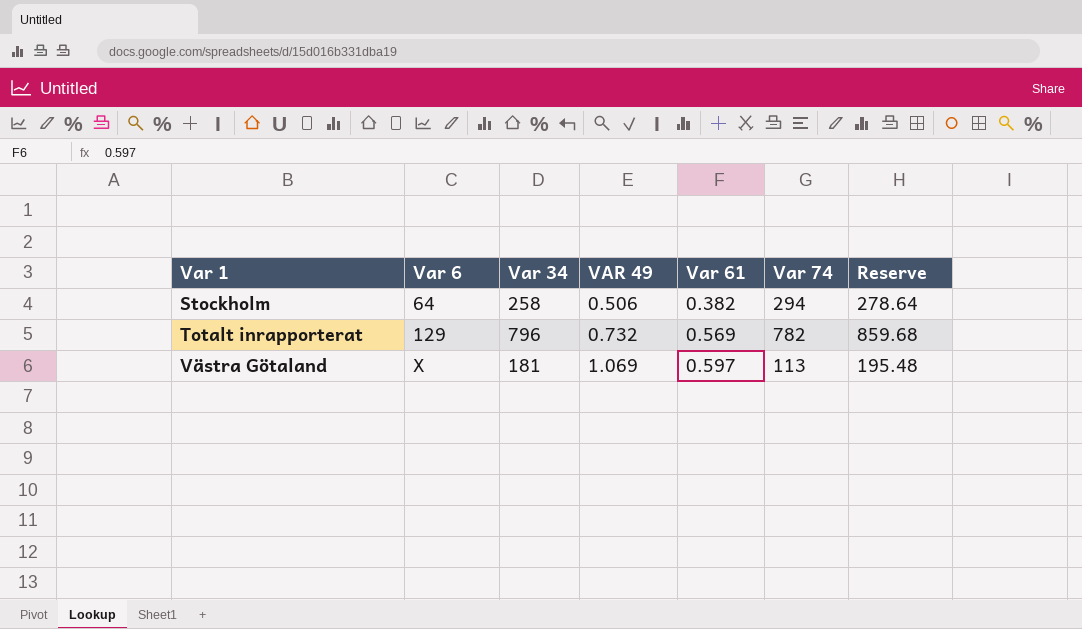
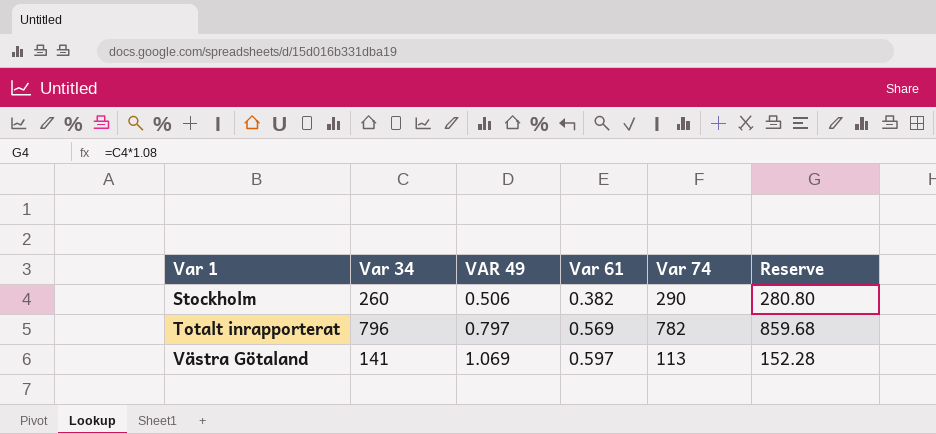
column Var 6 | position: 2 -> none
Stockholm | Var 34: 258 -> 260
Stockholm | Var 74: 294 -> 290
Stockholm | Reserve: 278.64 -> 280.80
Totalt inrapporterat | VAR 49: 0.732 -> 0.797
Västra Götaland | Var 34: 181 -> 141
Västra Götaland | Reserve: 195.48 -> 152.28

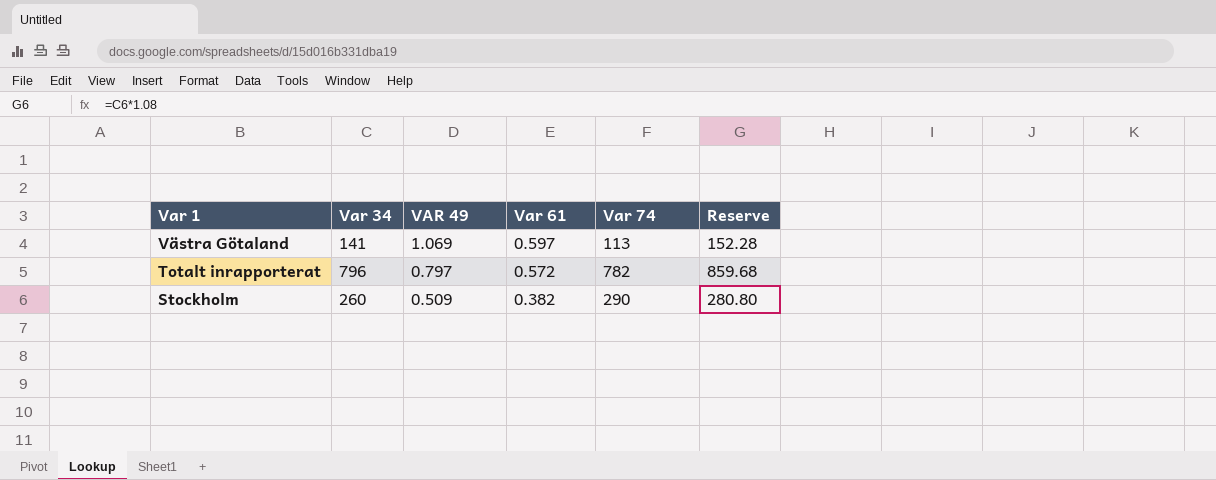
row order: Var 1 ascending -> Var 1 descending
Totalt inrapporterat | Var 61: 0.569 -> 0.572
Stockholm | VAR 49: 0.506 -> 0.509

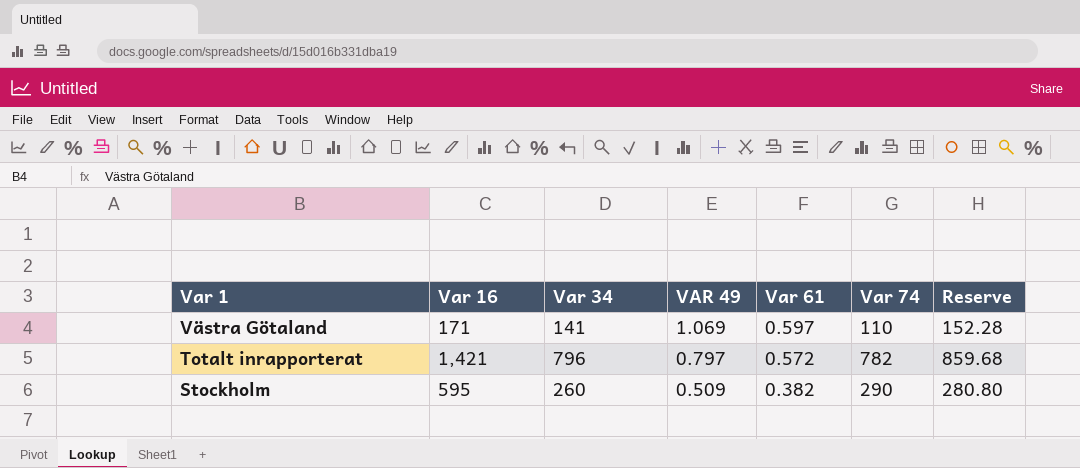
column Var 16 | position: none -> 2
Västra Götaland | Var 74: 113 -> 110

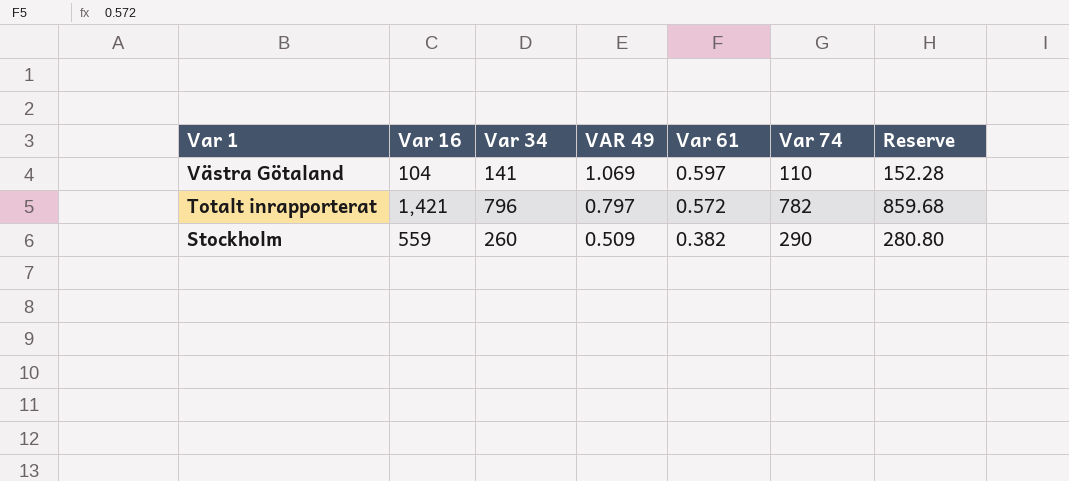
Västra Götaland | Var 16: 171 -> 104
Stockholm | Var 16: 595 -> 559

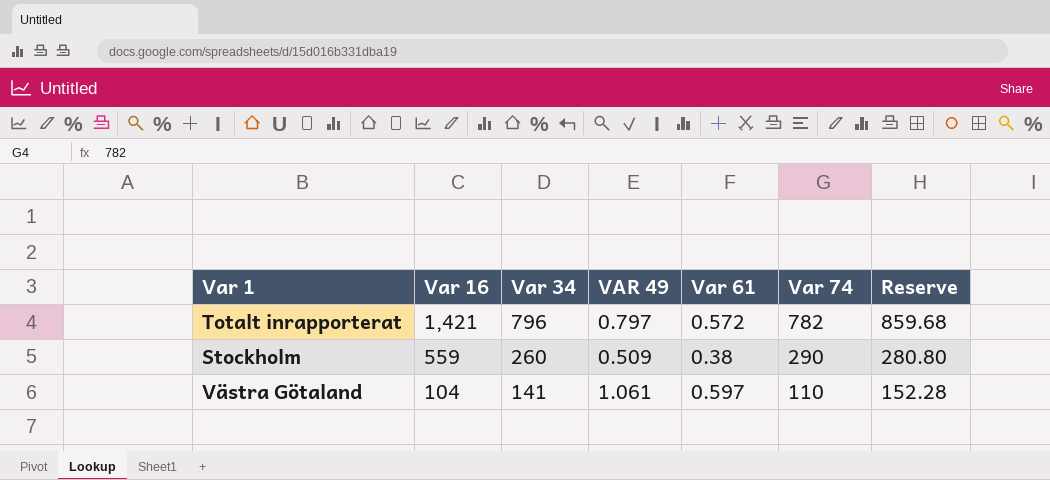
row order: Var 1 descending -> Var 16 descending
Stockholm | Var 61: 0.382 -> 0.38
Västra Götaland | VAR 49: 1.069 -> 1.061

